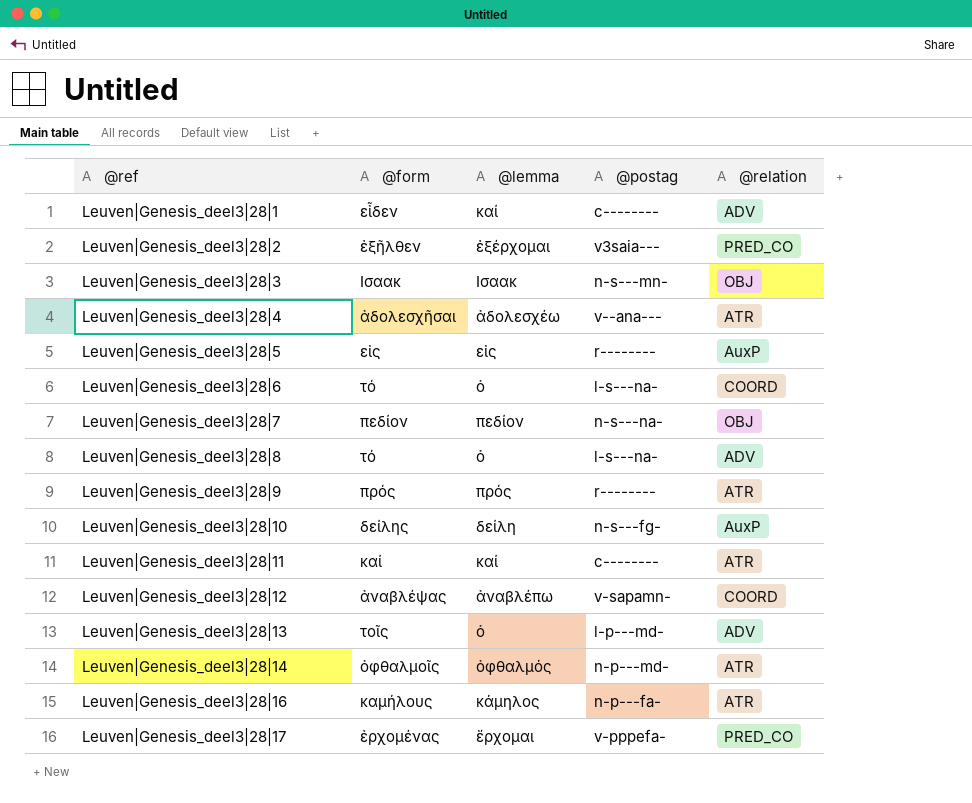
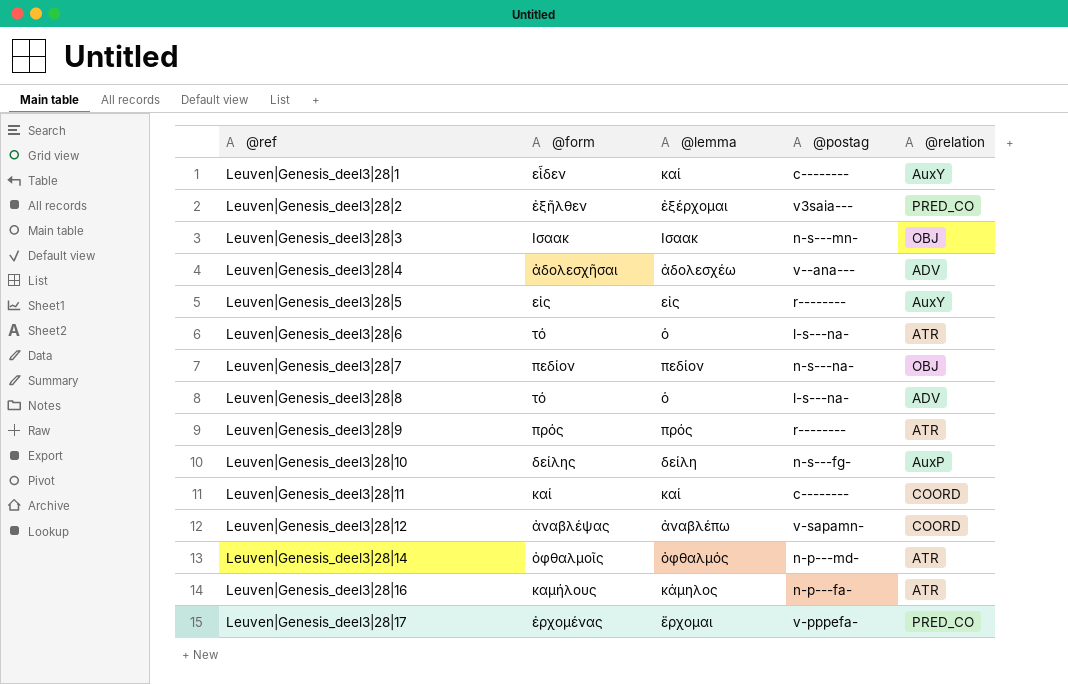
row Leuven|Genesis_deel3|28|13: τοῖς | ὁ | l-p---md- | ADV -> none
Leuven|Genesis_deel3|28|1 | @relation: ADV -> AuxY
Leuven|Genesis_deel3|28|4 | @relation: ATR -> ADV
Leuven|Genesis_deel3|28|5 | @relation: AuxP -> AuxY
Leuven|Genesis_deel3|28|6 | @relation: COORD -> ATR
Leuven|Genesis_deel3|28|11 | @relation: ATR -> COORD

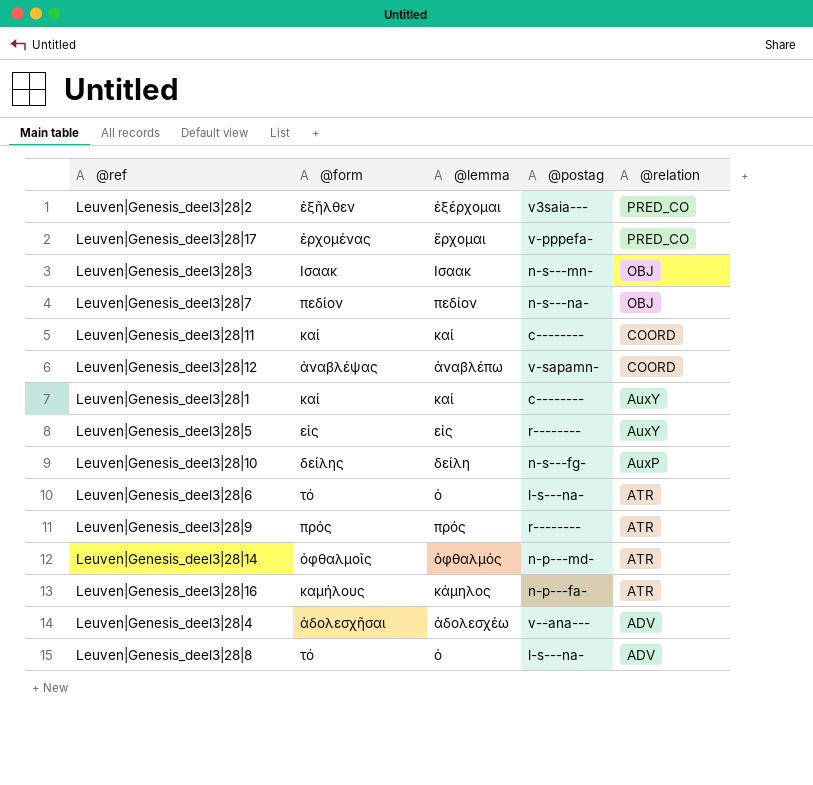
row order: @ref ascending -> @relation descending
Leuven|Genesis_deel3|28|1 | @form: εἶδεν -> καί

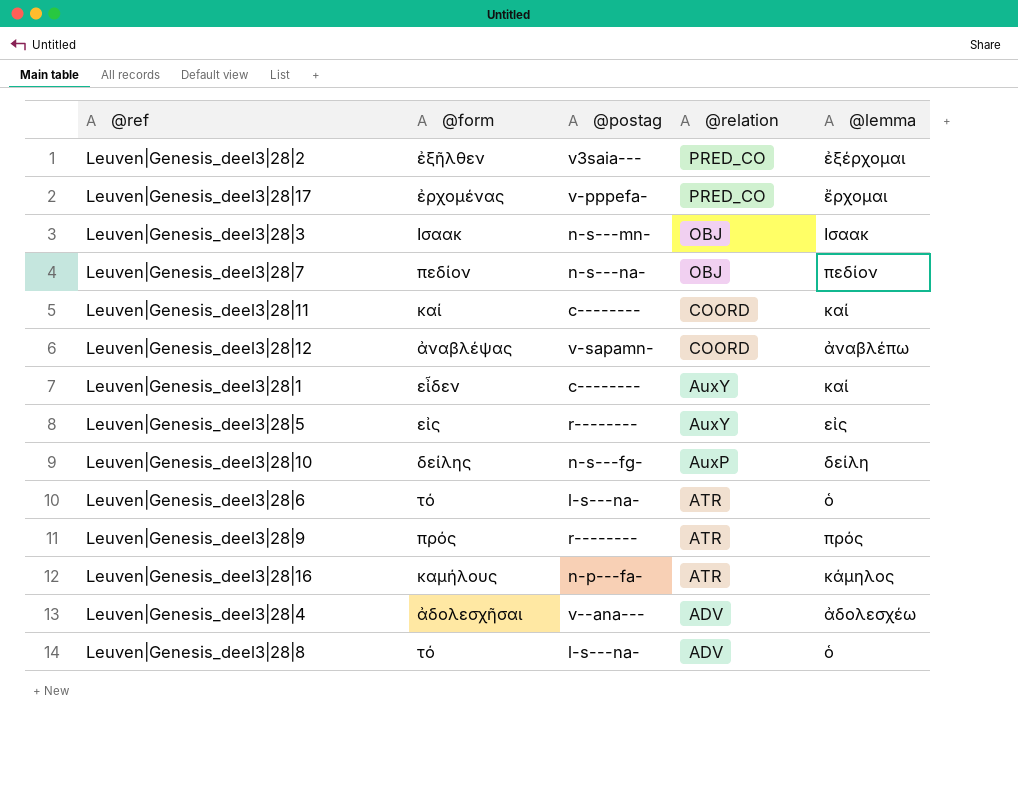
column @lemma | position: 3 -> 5
row Leuven|Genesis_deel3|28|14: ὀφθαλμοῖς | ὀφθαλμός | n-p---md- | ATR -> none
Leuven|Genesis_deel3|28|1 | @form: καί -> εἶδεν

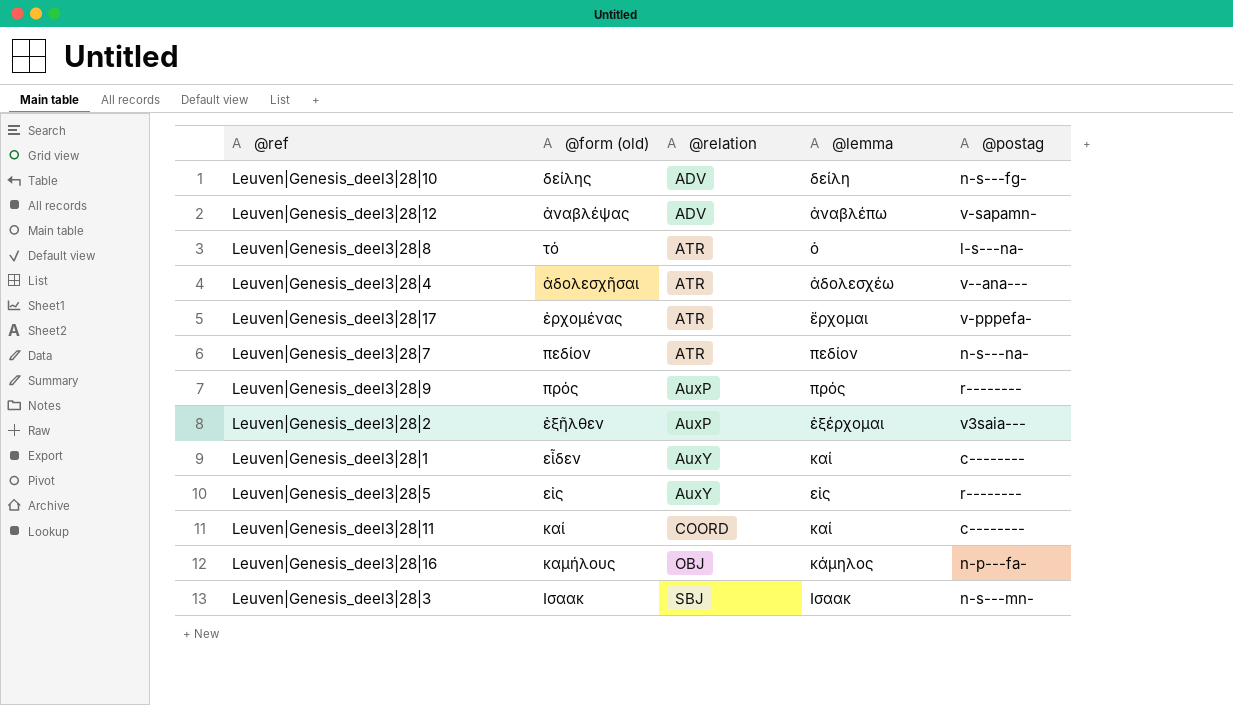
row order: @relation descending -> @relation ascending
column name: @form -> @form (old)
column @postag | position: 3 -> 5
row Leuven|Genesis_deel3|28|6: τό | l-s---na- | ATR | ὁ -> none
Leuven|Genesis_deel3|28|10 | @relation: AuxP -> ADV
Leuven|Genesis_deel3|28|12 | @relation: COORD -> ADV
Leuven|Genesis_deel3|28|8 | @relation: ADV -> ATR
Leuven|Genesis_deel3|28|4 | @relation: ADV -> ATR
Leuven|Genesis_deel3|28|17 | @relation: PRED_CO -> ATR
Leuven|Genesis_deel3|28|7 | @relation: OBJ -> ATR
Leuven|Genesis_deel3|28|9 | @relation: ATR -> AuxP
Leuven|Genesis_deel3|28|2 | @relation: PRED_CO -> AuxP
Leuven|Genesis_deel3|28|16 | @relation: ATR -> OBJ
Leuven|Genesis_deel3|28|3 | @relation: OBJ -> SBJ

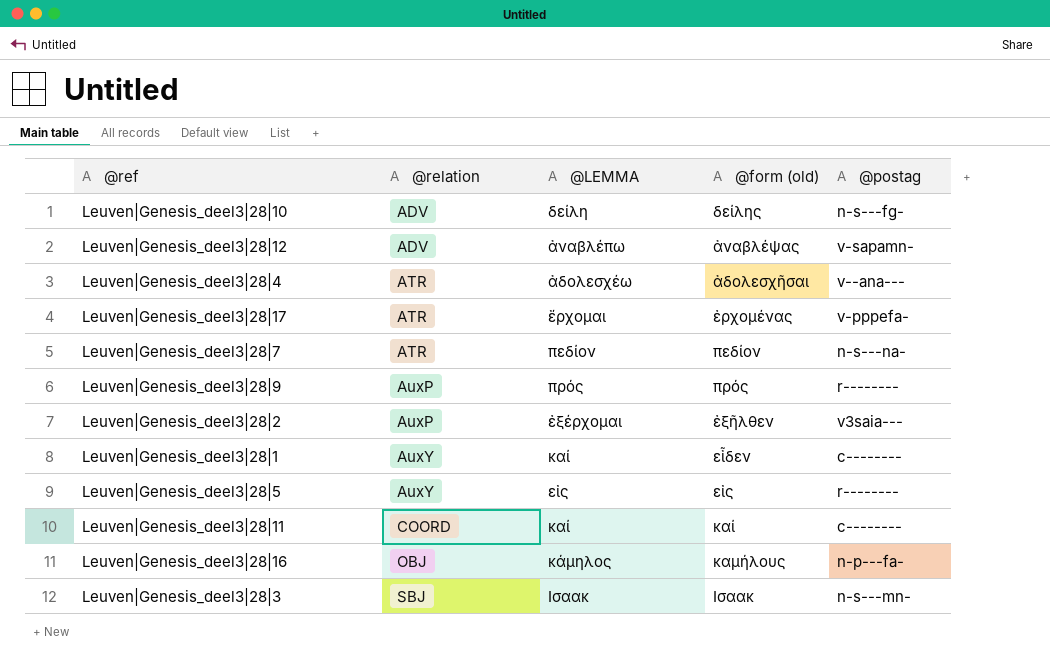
column name: @lemma -> @LEMMA
column @form (old) | position: 2 -> 4
row Leuven|Genesis_deel3|28|8: τό | ATR | ὁ | l-s---na- -> none

